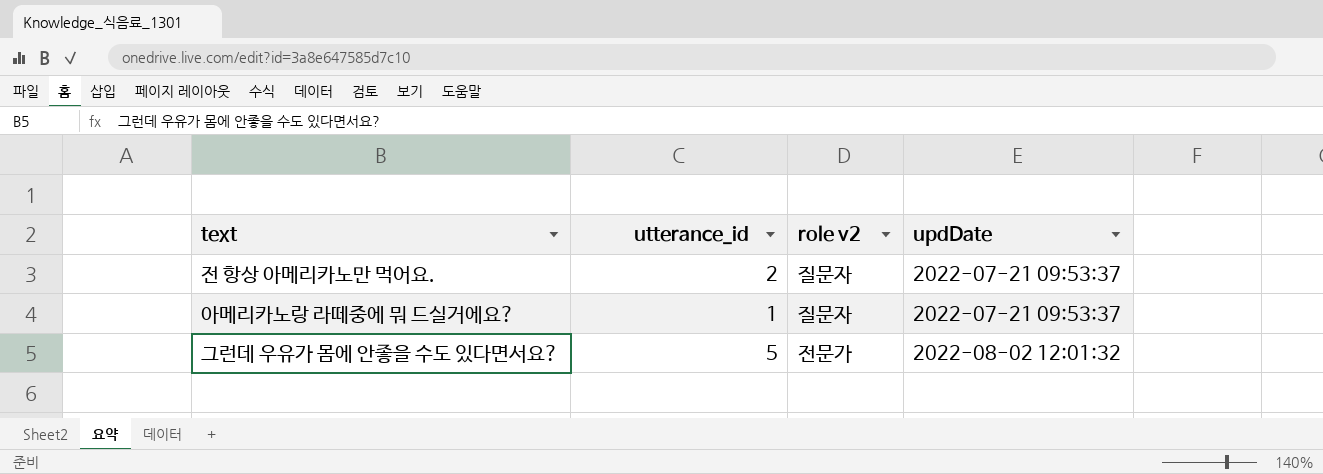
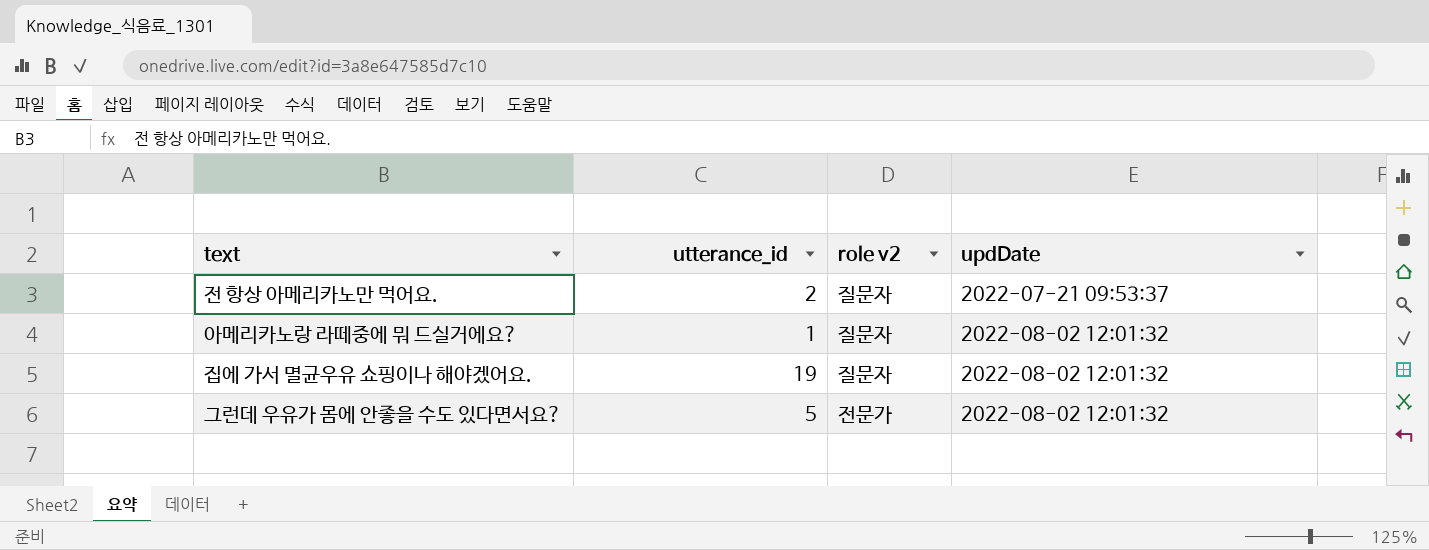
아메리카노랑 라떼중에 뭐 드실거에요? | updDate: 2022-07-21 09:53:37 -> 2022-08-02 12:01:32
row 집에 가서 멸균우유 쇼핑이나 해야겠어요.: none -> 19 | 질문자 | 2022-08-02 12:01:32

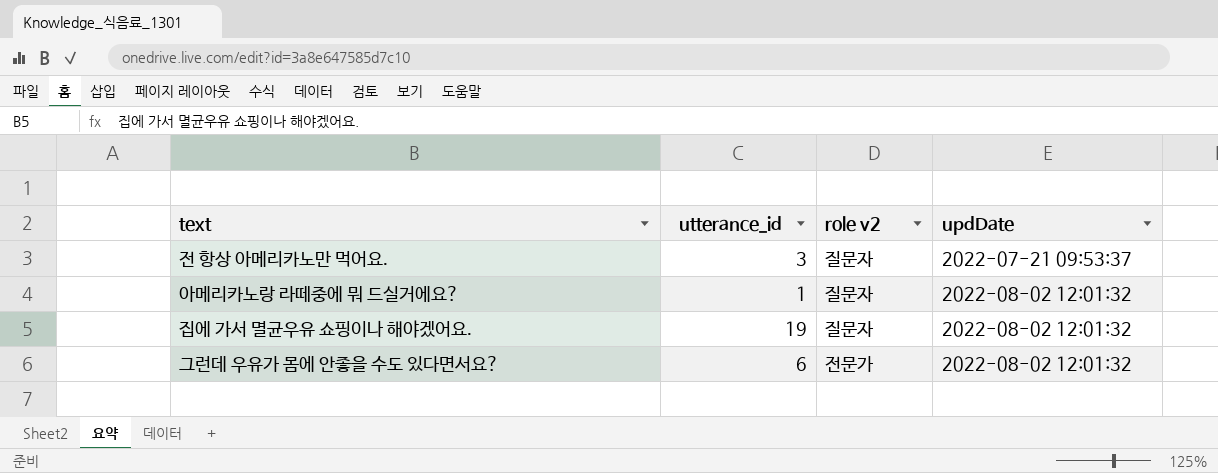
전 항상 아메리카노만 먹어요. | utterance_id: 2 -> 3
그런데 우유가 몸에 안좋을 수도 있다면서요? | utterance_id: 5 -> 6

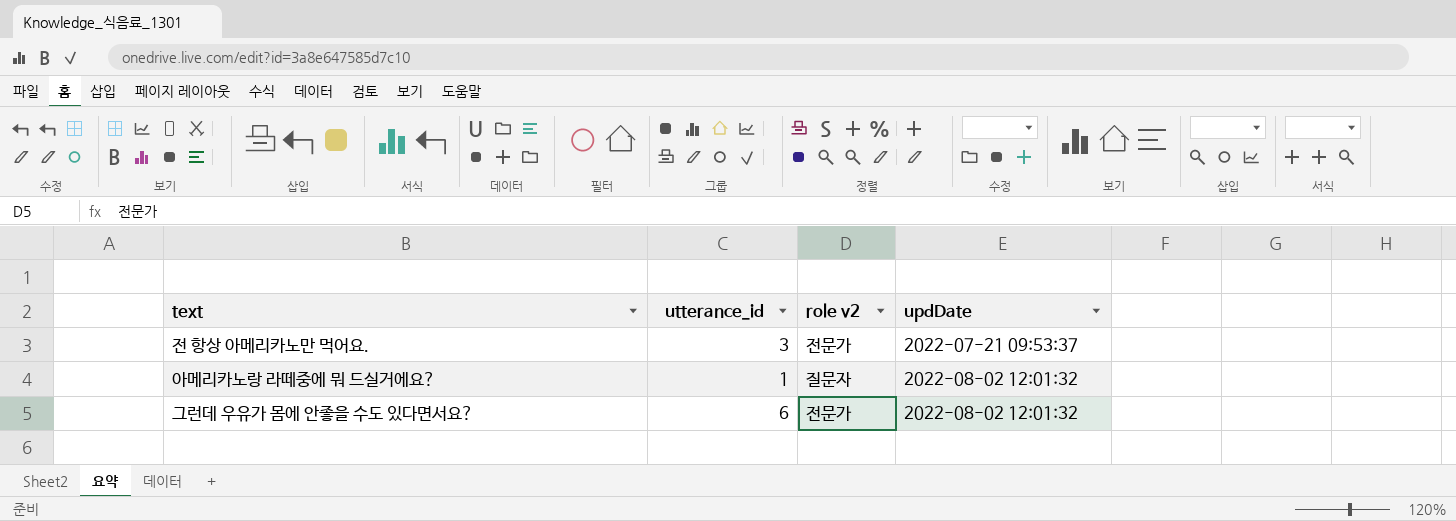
row 집에 가서 멸균우유 쇼핑이나 해야겠어요.: 19 | 질문자 | 2022-08-02 12:01:32 -> none
전 항상 아메리카노만 먹어요. | role v2: 질문자 -> 전문가

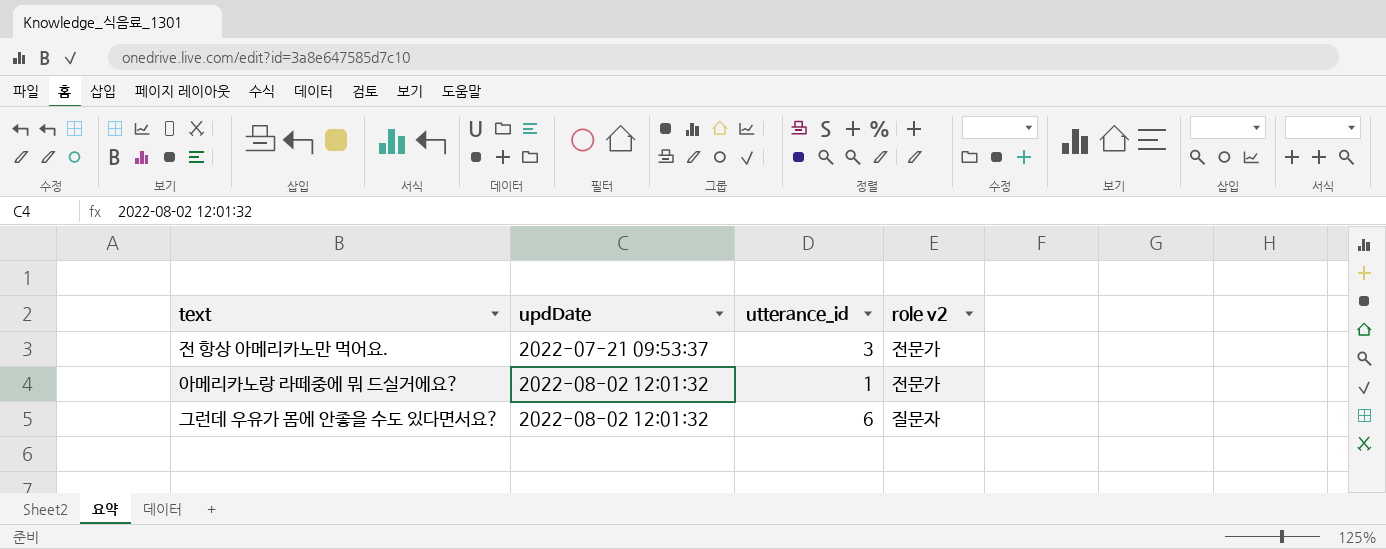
column updDate | position: 4 -> 2
아메리카노랑 라떼중에 뭐 드실거에요? | role v2: 질문자 -> 전문가
그런데 우유가 몸에 안좋을 수도 있다면서요? | role v2: 전문가 -> 질문자

